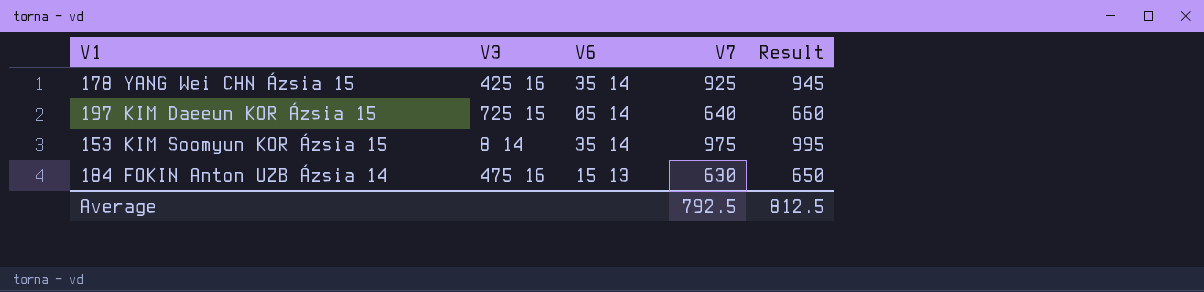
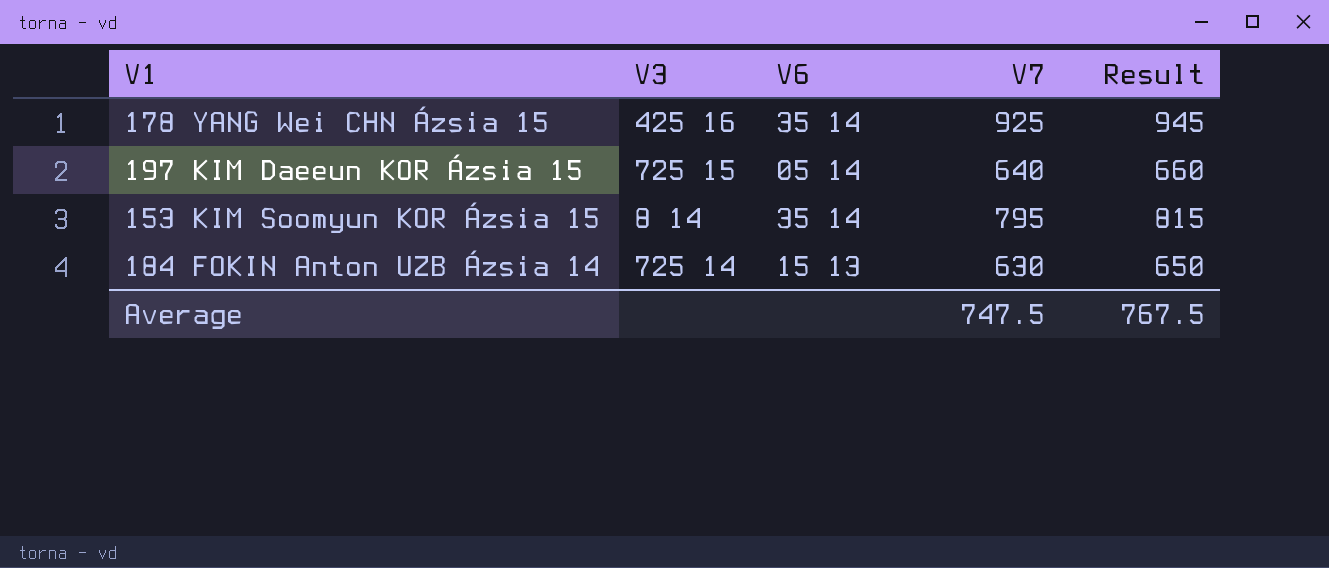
153 KIM Soomyun KOR Ázsia 15 | V7: 975 -> 795
153 KIM Soomyun KOR Ázsia 15 | Result: 995 -> 815
184 FOKIN Anton UZB Ázsia 14 | V3: 475 16 -> 725 14
Average | V7: 792.5 -> 747.5
Average | Result: 812.5 -> 767.5

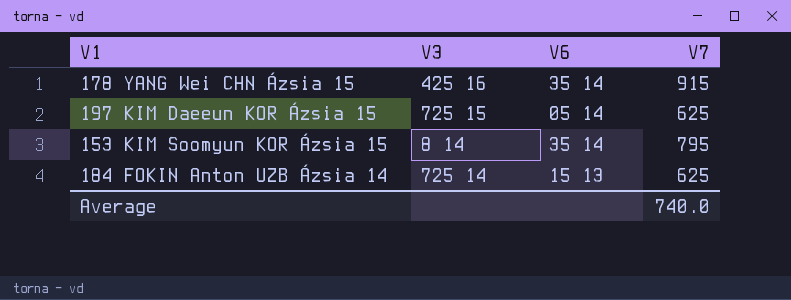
column Result | formula: [V7] + 20 -> none
178 YANG Wei CHN Ázsia 15 | V7: 925 -> 915
197 KIM Daeeun KOR Ázsia 15 | V7: 640 -> 625
184 FOKIN Anton UZB Ázsia 14 | V7: 630 -> 625
Average | V7: 747.5 -> 740.0

